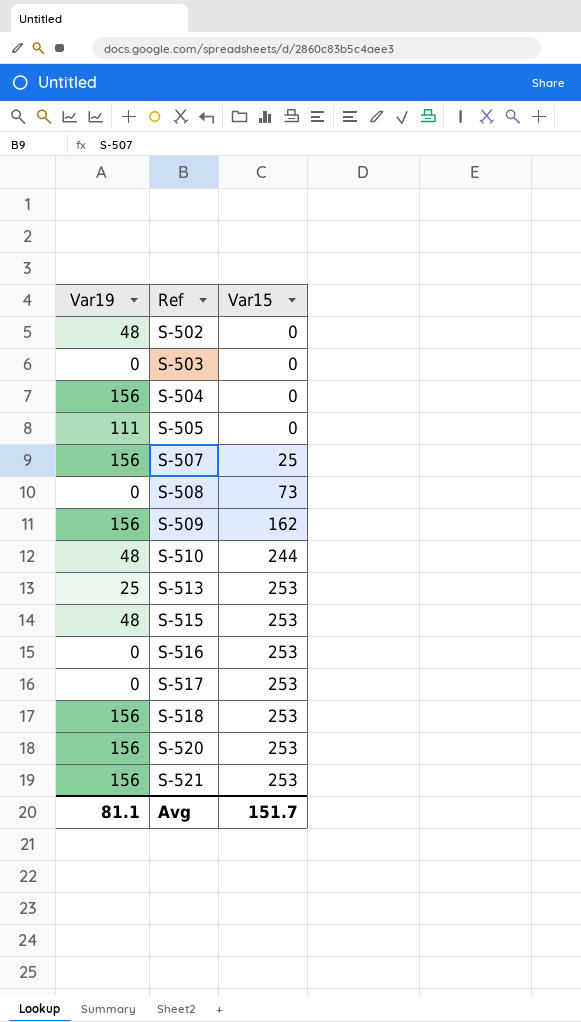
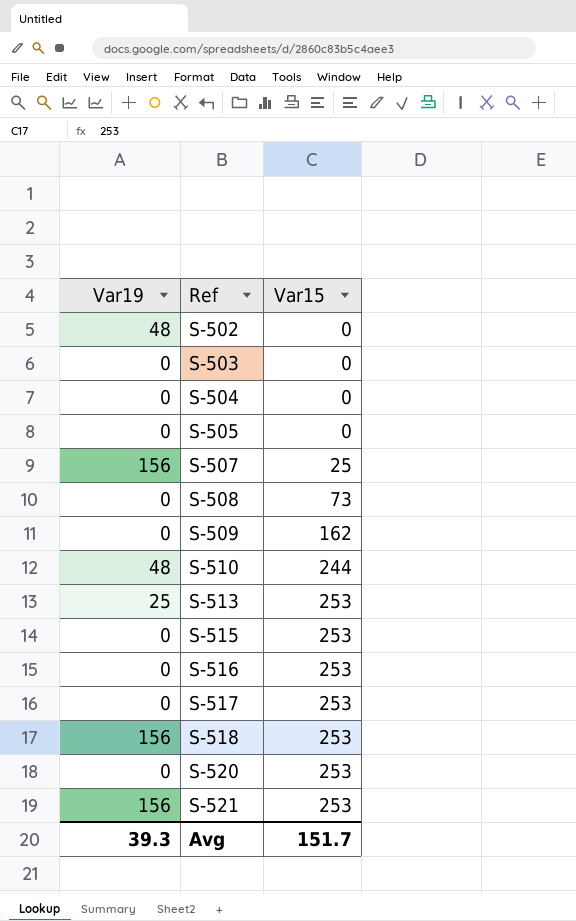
S-504 | Var19: 156 -> 0
S-505 | Var19: 111 -> 0
S-509 | Var19: 156 -> 0
S-515 | Var19: 48 -> 0
S-520 | Var19: 156 -> 0
Avg | Var19: 81.1 -> 39.3

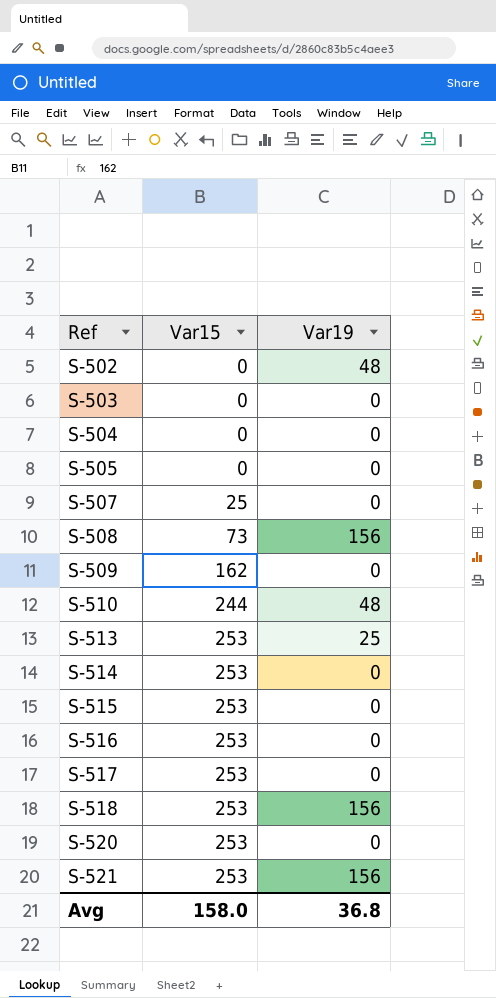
column Var19 | position: 1 -> 3
S-507 | Var19: 156 -> 0
S-508 | Var19: 0 -> 156
row S-514: none -> 253 | 0
Avg | Var15: 151.7 -> 158.0
Avg | Var19: 39.3 -> 36.8

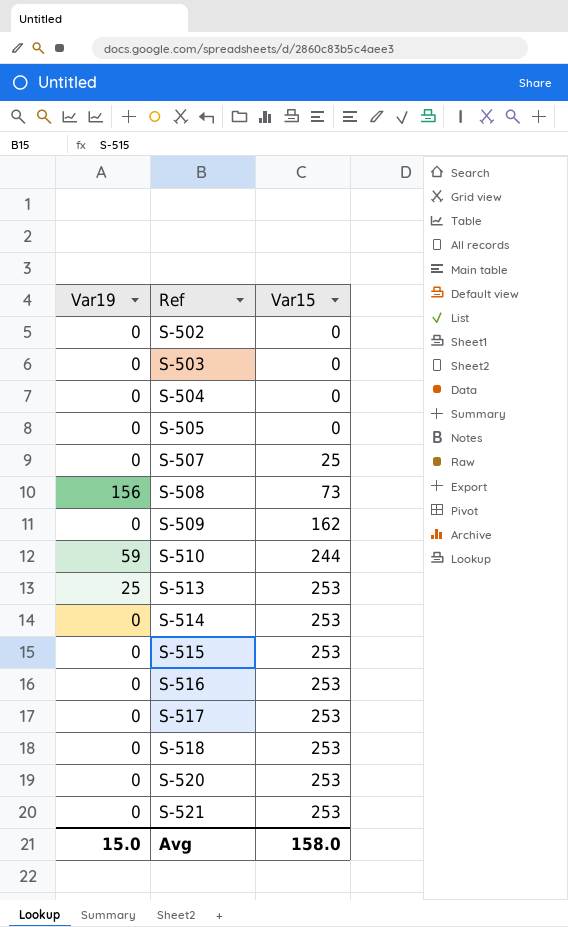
column Var19 | position: 3 -> 1
S-502 | Var19: 48 -> 0
S-510 | Var19: 48 -> 59
S-518 | Var19: 156 -> 0
S-521 | Var19: 156 -> 0
Avg | Var19: 36.8 -> 15.0

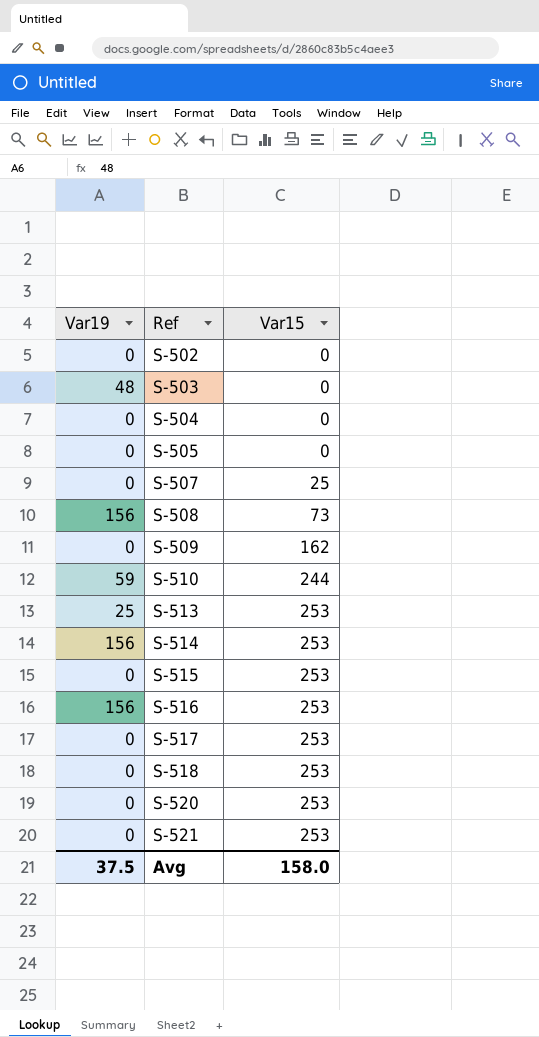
S-503 | Var19: 0 -> 48
S-514 | Var19: 0 -> 156
S-516 | Var19: 0 -> 156
Avg | Var19: 15.0 -> 37.5

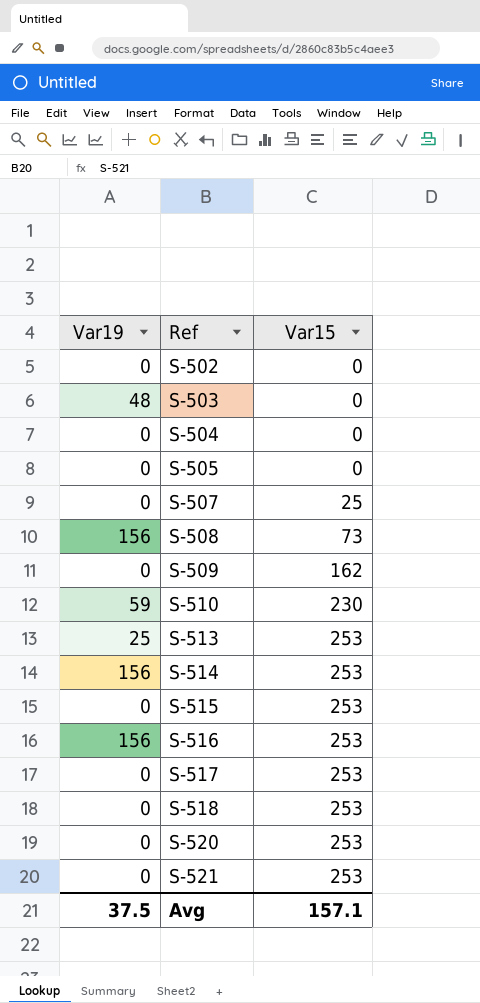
S-510 | Var15: 244 -> 230
Avg | Var15: 158.0 -> 157.1

